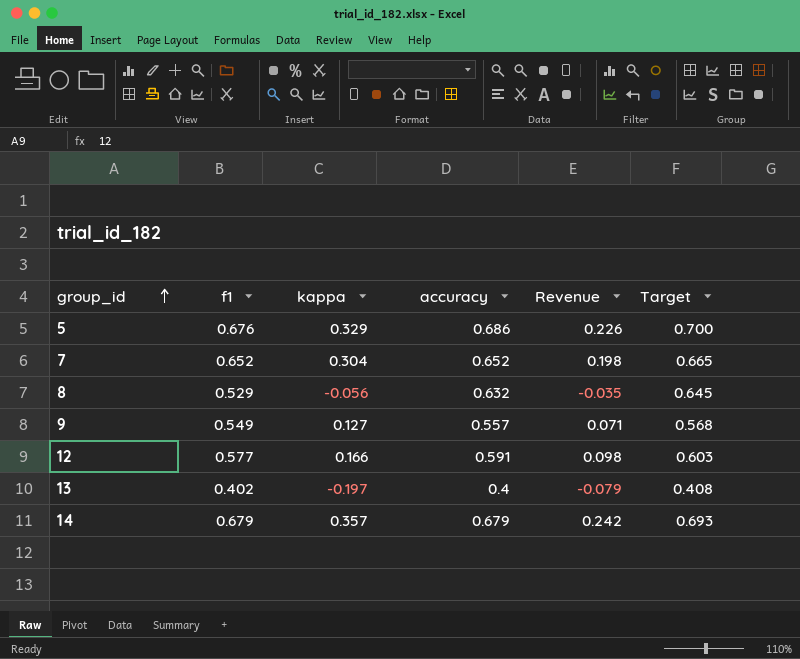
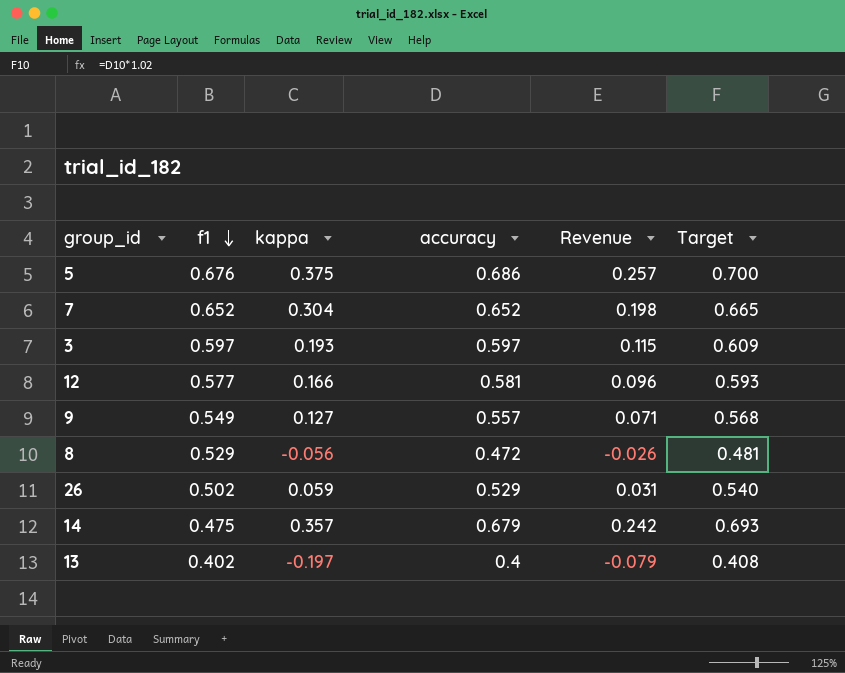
row order: group_id ascending -> f1 descending
5 | kappa: 0.329 -> 0.375
5 | Revenue: 0.226 -> 0.257
row 3: none -> 0.597 | 0.193 | 0.597 | 0.115 | 0.609
12 | accuracy: 0.591 -> 0.581
12 | Revenue: 0.098 -> 0.096
12 | Target: 0.603 -> 0.593
8 | accuracy: 0.632 -> 0.472
8 | Revenue: -0.035 -> -0.026
8 | Target: 0.645 -> 0.481
row 26: none -> 0.502 | 0.059 | 0.529 | 0.031 | 0.540
14 | f1: 0.679 -> 0.475

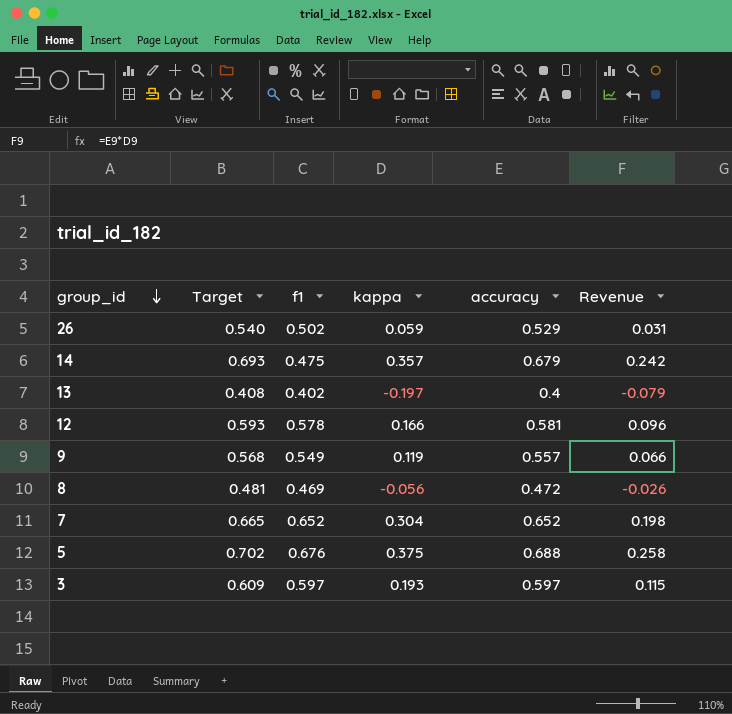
row order: f1 descending -> group_id descending
column Target | position: 6 -> 2
12 | f1: 0.577 -> 0.578
9 | kappa: 0.127 -> 0.119
9 | Revenue: 0.071 -> 0.066
8 | f1: 0.529 -> 0.469
5 | Target: 0.700 -> 0.702
5 | accuracy: 0.686 -> 0.688
5 | Revenue: 0.257 -> 0.258

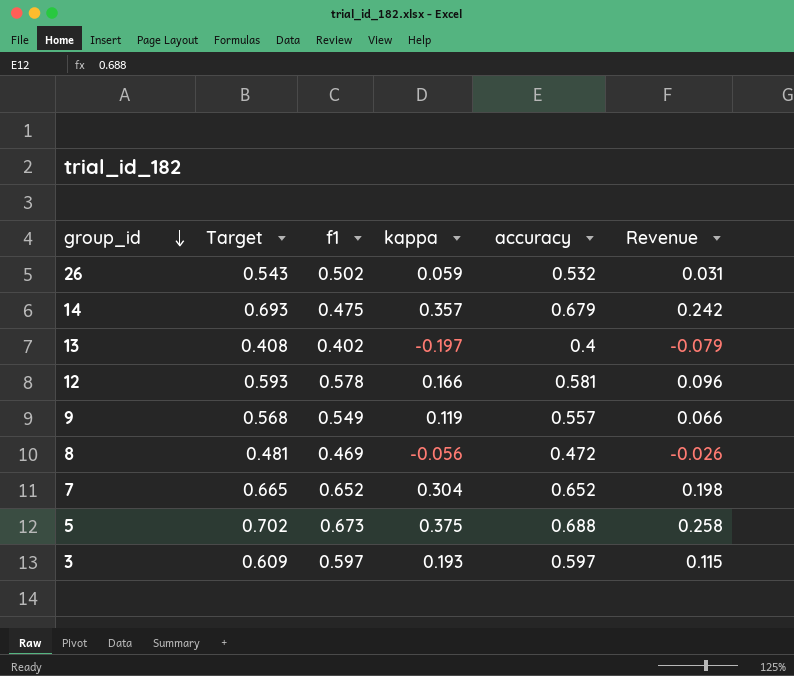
26 | Target: 0.540 -> 0.543
26 | accuracy: 0.529 -> 0.532
5 | f1: 0.676 -> 0.673

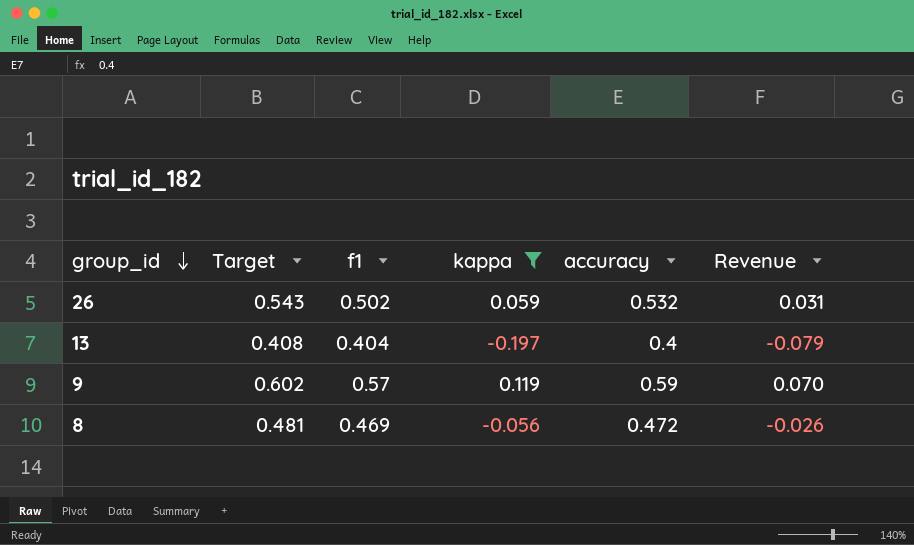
filter: none -> kappa <= 0.119
13 | f1: 0.402 -> 0.404
9 | Target: 0.568 -> 0.602
9 | f1: 0.549 -> 0.57
9 | accuracy: 0.557 -> 0.59
9 | Revenue: 0.066 -> 0.070

